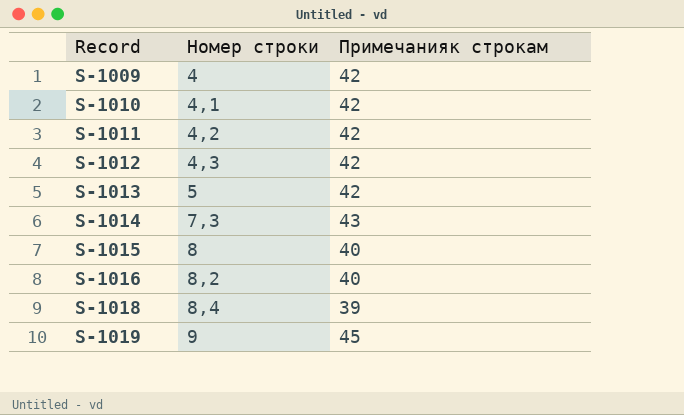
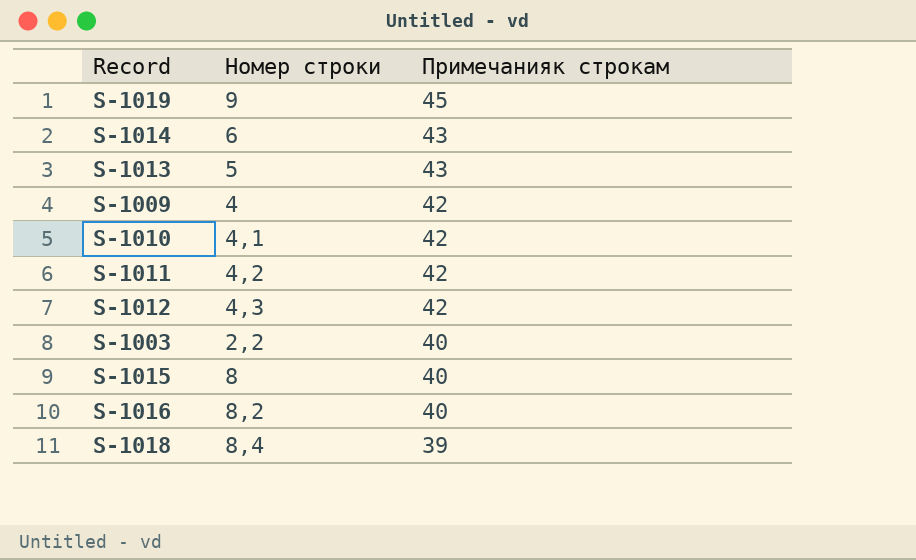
row order: Record ascending -> Примечанияк строкам descending
S-1014 | Номер строки: 7,3 -> 6
S-1013 | Примечанияк строкам: 42 -> 43
row S-1003: none -> 2,2 | 40

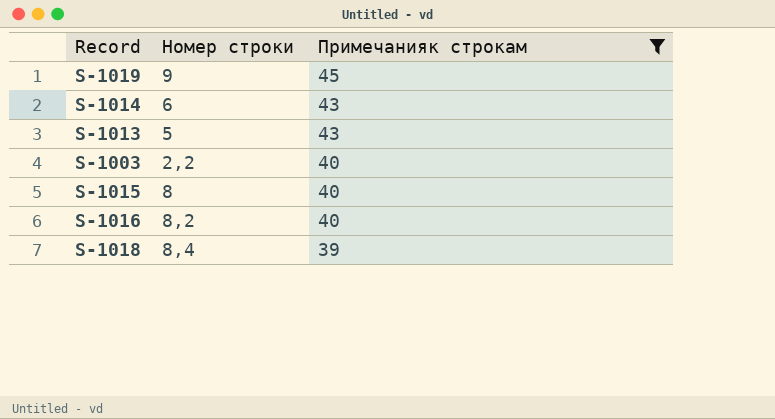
filter: none -> Примечанияк строкам != 42

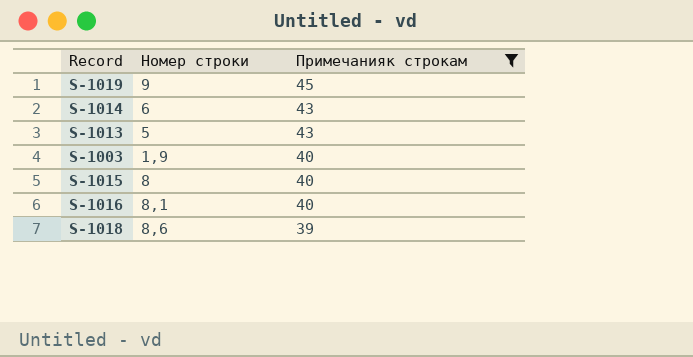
S-1003 | Номер строки: 2,2 -> 1,9
S-1016 | Номер строки: 8,2 -> 8,1
S-1018 | Номер строки: 8,4 -> 8,6

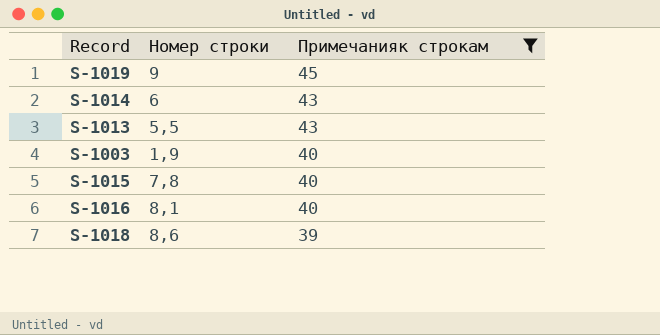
S-1013 | Номер строки: 5 -> 5,5
S-1015 | Номер строки: 8 -> 7,8

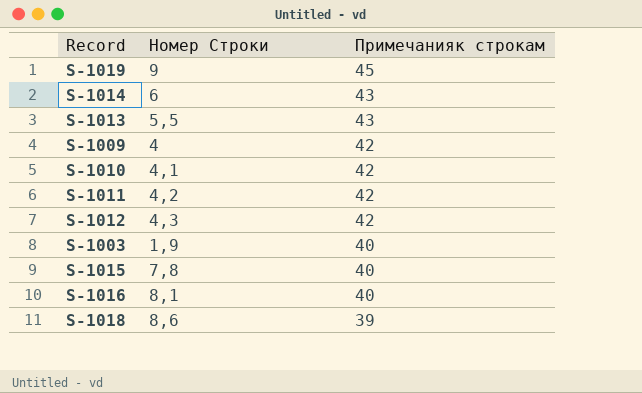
filter: Примечанияк строкам != 42 -> none
column name: Номер строки -> Номер Строки

